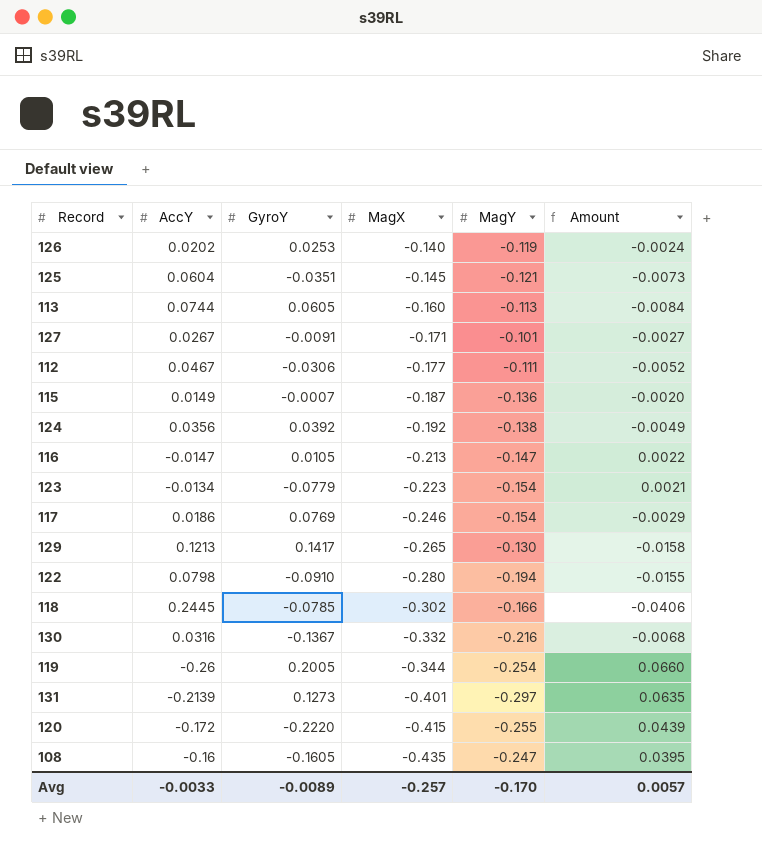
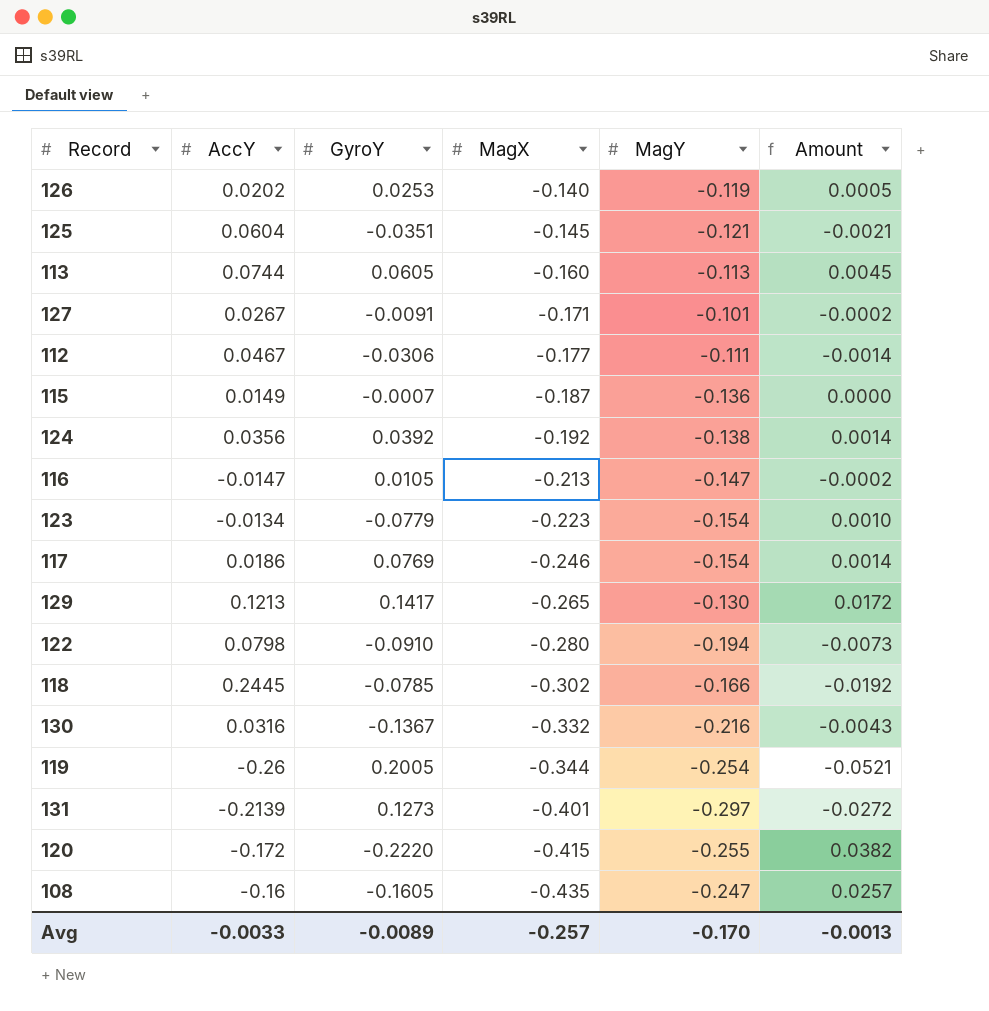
column Amount | formula: [AccY] * [MagY] -> [AccY] * [GyroY]
Avg | Amount: 0.0057 -> -0.0013

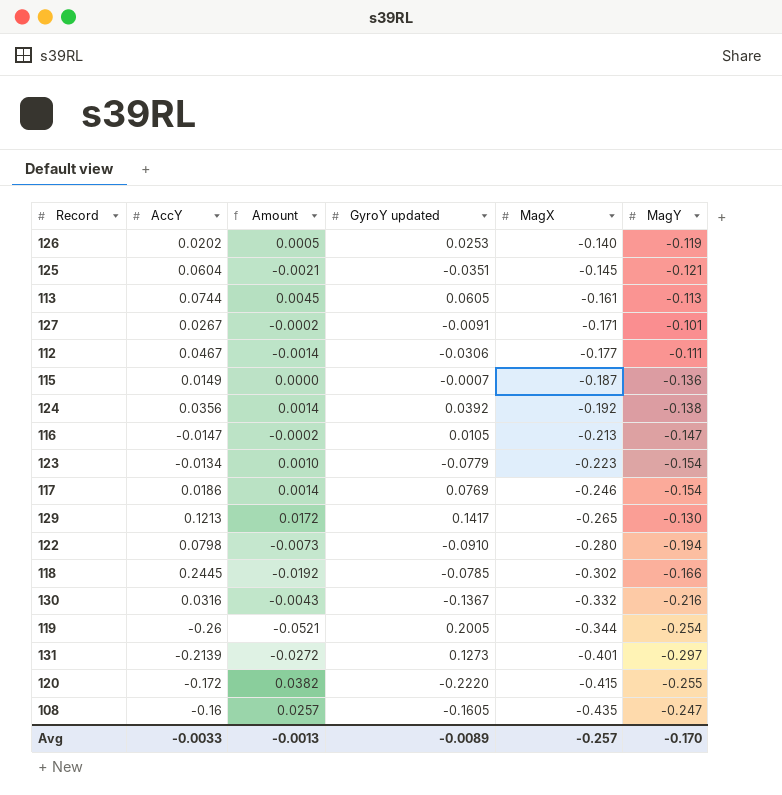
column Amount | position: 6 -> 3
column name: GyroY -> GyroY updated
113 | MagX: -0.160 -> -0.161

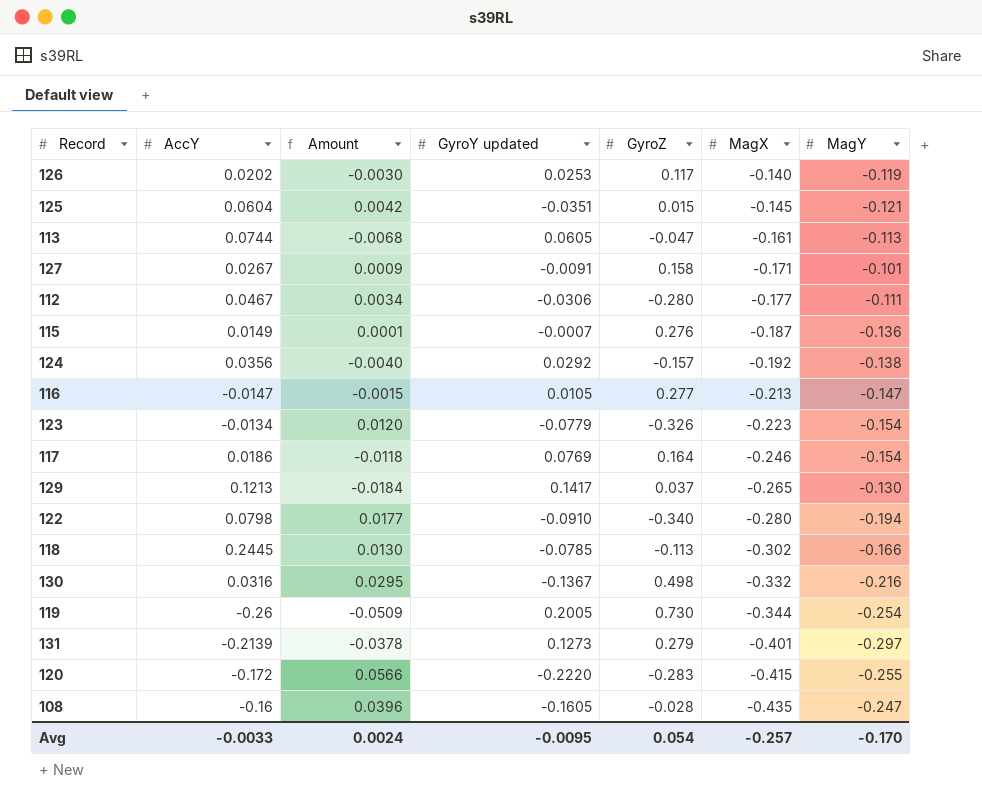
column Amount | formula: [AccY] * [GyroY updated] -> [GyroY updated] * [MagY]
column GyroZ | position: none -> 5
124 | GyroY updated: 0.0392 -> 0.0292
Avg | Amount: -0.0013 -> 0.0024
Avg | GyroY updated: -0.0089 -> -0.0095

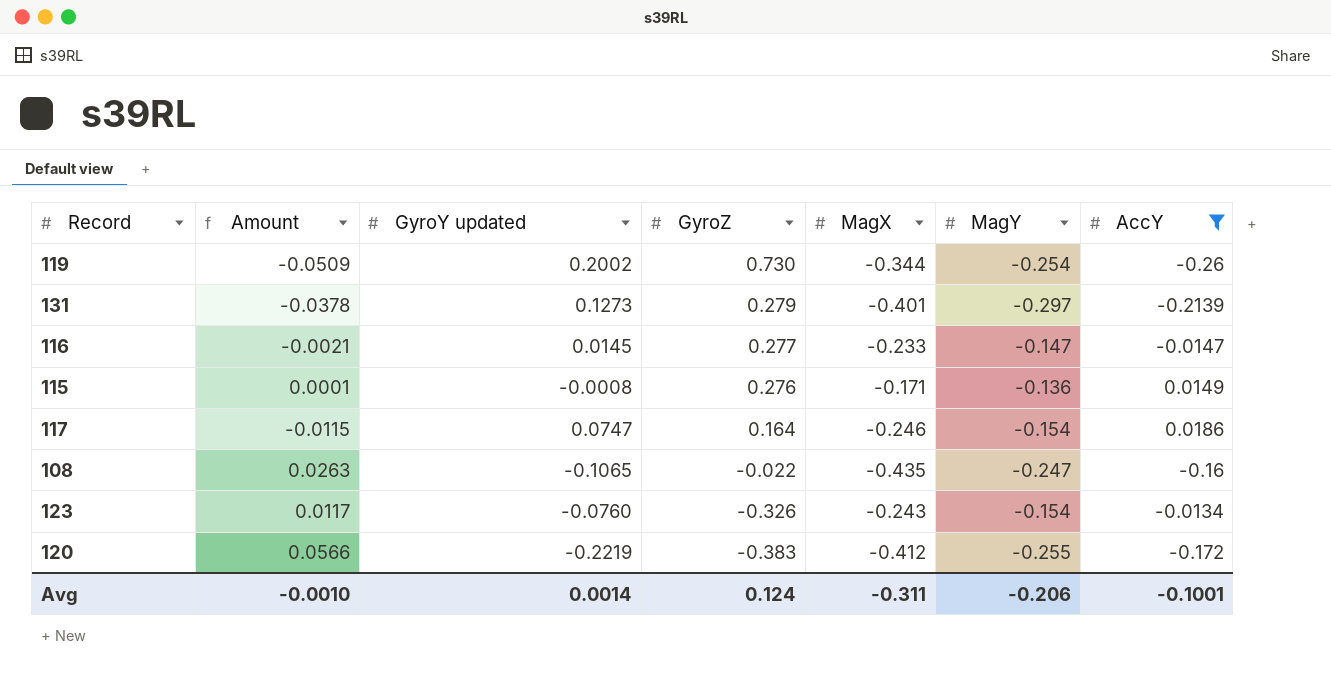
filter: none -> AccY <= 0.0186
row order: MagX descending -> GyroZ descending
column AccY | position: 2 -> 7
119 | GyroY updated: 0.2005 -> 0.2002
116 | Amount: -0.0015 -> -0.0021
116 | GyroY updated: 0.0105 -> 0.0145
116 | MagX: -0.213 -> -0.233
115 | GyroY updated: -0.0007 -> -0.0008
115 | MagX: -0.187 -> -0.171
117 | Amount: -0.0118 -> -0.0115
117 | GyroY updated: 0.0769 -> 0.0747
108 | Amount: 0.0396 -> 0.0263
108 | GyroY updated: -0.1605 -> -0.1065
108 | GyroZ: -0.028 -> -0.022
123 | Amount: 0.0120 -> 0.0117
123 | GyroY updated: -0.0779 -> -0.0760
123 | MagX: -0.223 -> -0.243
120 | GyroY updated: -0.2220 -> -0.2219
120 | GyroZ: -0.283 -> -0.383
120 | MagX: -0.415 -> -0.412
Avg | Amount: 0.0024 -> -0.0010
Avg | GyroY updated: -0.0095 -> 0.0014
Avg | GyroZ: 0.054 -> 0.124
Avg | MagX: -0.257 -> -0.311
Avg | MagY: -0.170 -> -0.206
Avg | AccY: -0.0033 -> -0.1001

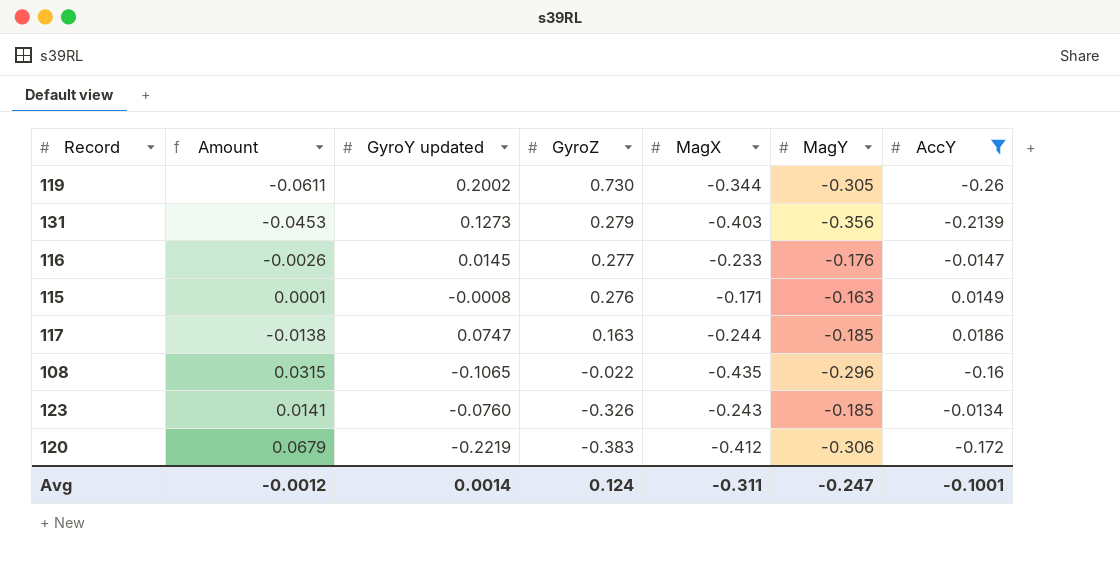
119 | Amount: -0.0509 -> -0.0611
119 | MagY: -0.254 -> -0.305
131 | Amount: -0.0378 -> -0.0453
131 | MagX: -0.401 -> -0.403
131 | MagY: -0.297 -> -0.356
116 | Amount: -0.0021 -> -0.0026
116 | MagY: -0.147 -> -0.176
115 | MagY: -0.136 -> -0.163
117 | Amount: -0.0115 -> -0.0138
117 | GyroZ: 0.164 -> 0.163
117 | MagX: -0.246 -> -0.244
117 | MagY: -0.154 -> -0.185
108 | Amount: 0.0263 -> 0.0315
108 | MagY: -0.247 -> -0.296
123 | Amount: 0.0117 -> 0.0141
123 | MagY: -0.154 -> -0.185
120 | Amount: 0.0566 -> 0.0679
120 | MagY: -0.255 -> -0.306
Avg | Amount: -0.0010 -> -0.0012
Avg | MagY: -0.206 -> -0.247

